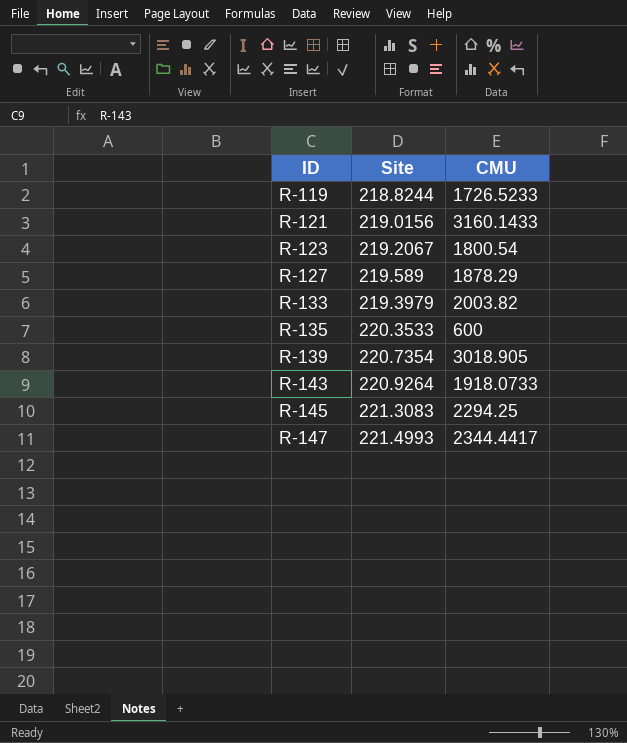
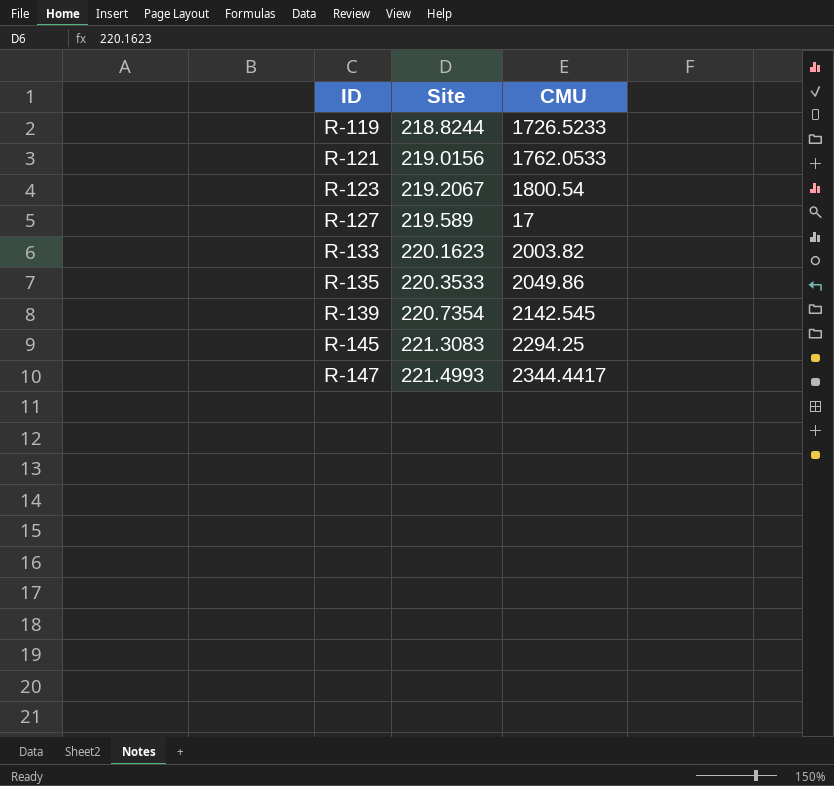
row R-143: 220.9264 | 1918.0733 -> none
R-121 | CMU: 3160.1433 -> 1762.0533
R-127 | CMU: 1878.29 -> 17
R-133 | Site: 219.3979 -> 220.1623
R-135 | CMU: 600 -> 2049.86
R-139 | CMU: 3018.905 -> 2142.545

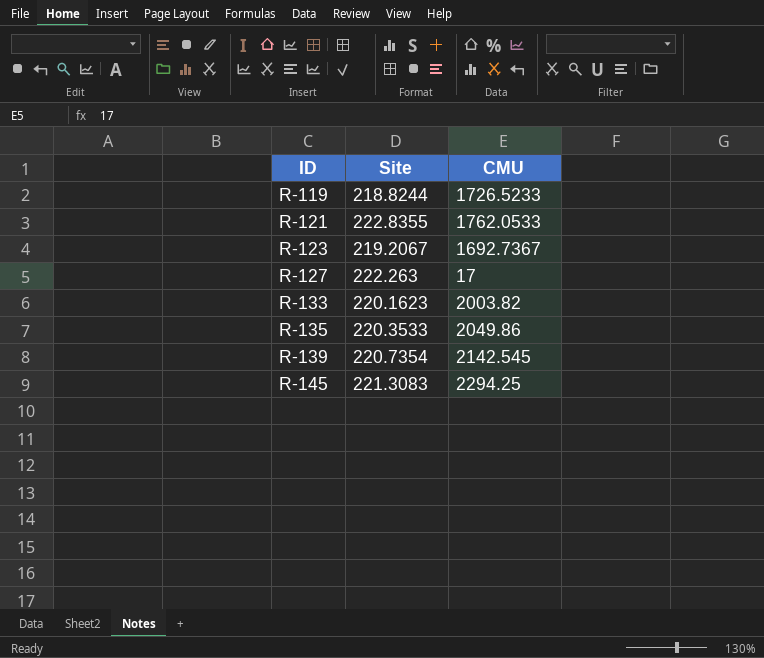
row R-147: 221.4993 | 2344.4417 -> none
R-121 | Site: 219.0156 -> 222.8355
R-123 | CMU: 1800.54 -> 1692.7367
R-127 | Site: 219.589 -> 222.263

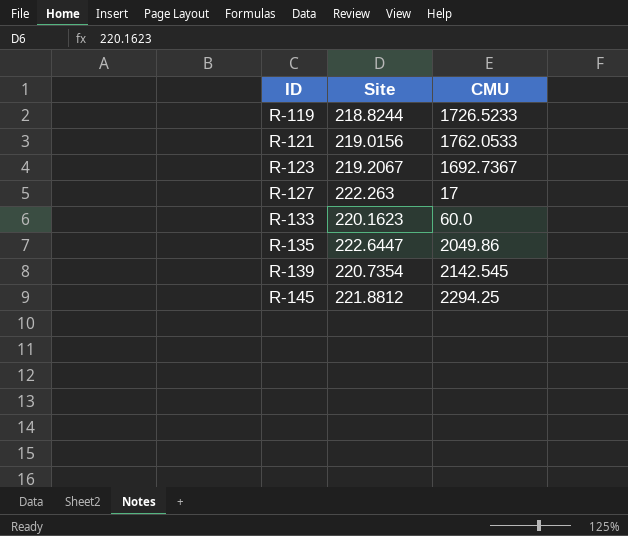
R-121 | Site: 222.8355 -> 219.0156
R-133 | CMU: 2003.82 -> 60.0
R-135 | Site: 220.3533 -> 222.6447
R-145 | Site: 221.3083 -> 221.8812

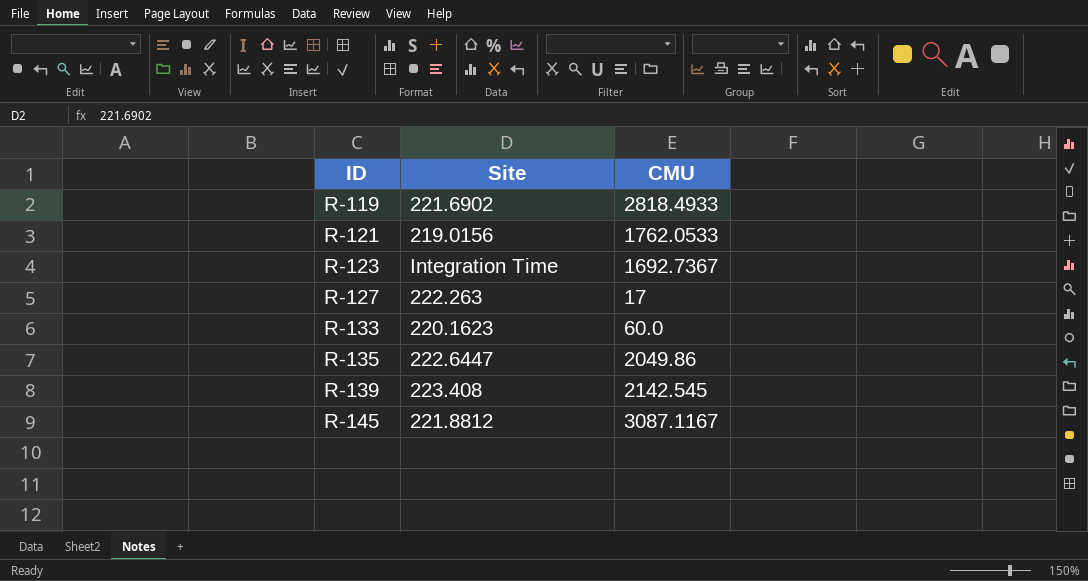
R-119 | Site: 218.8244 -> 221.6902
R-119 | CMU: 1726.5233 -> 2818.4933
R-123 | Site: 219.2067 -> Integration Time
R-139 | Site: 220.7354 -> 223.408
R-145 | CMU: 2294.25 -> 3087.1167

